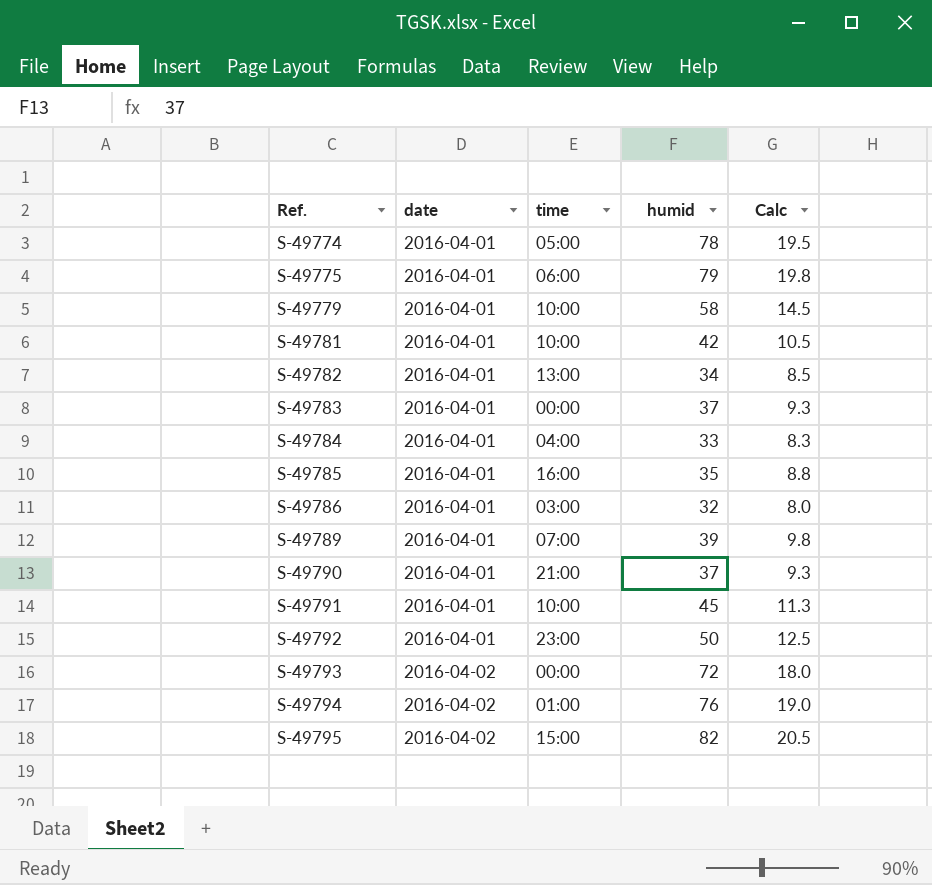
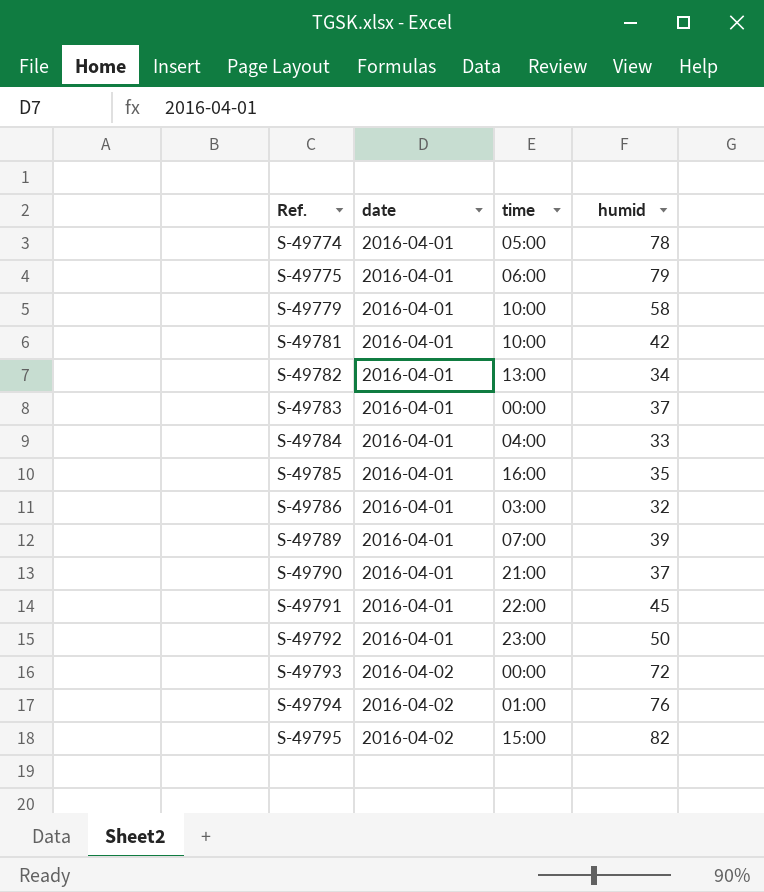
column Calc | formula: [humid] * 0.25 -> none
S-49791 | time: 10:00 -> 22:00

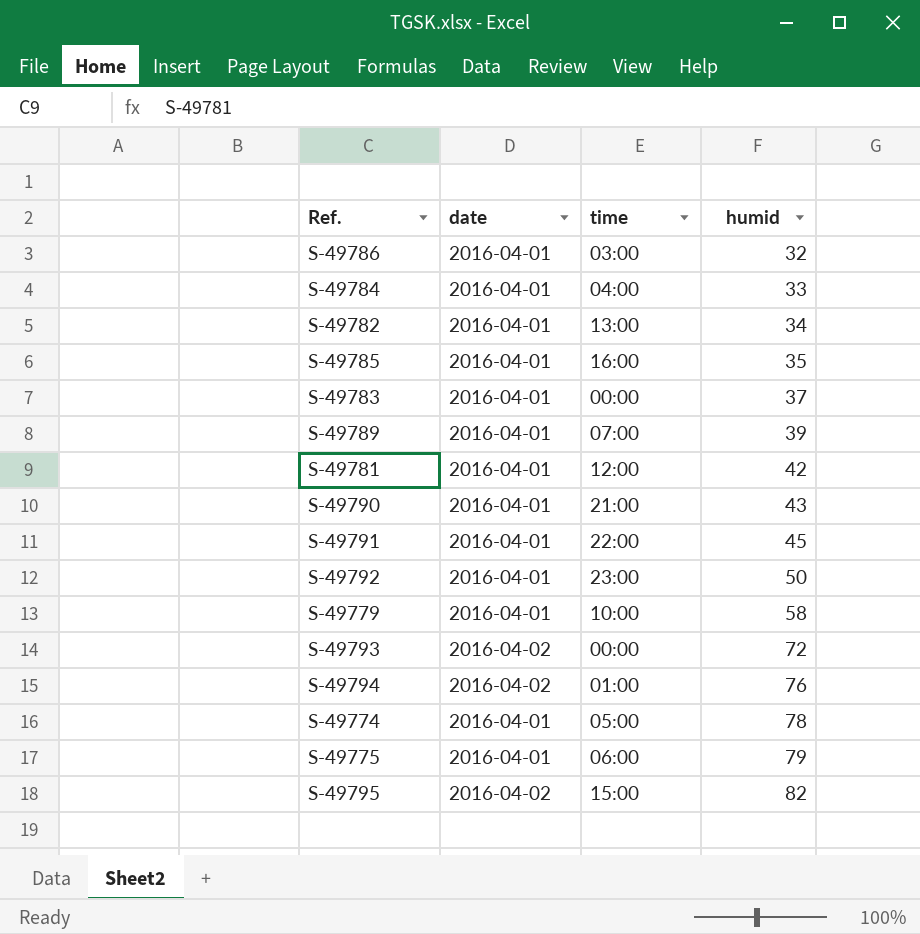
row order: Ref. ascending -> humid ascending
S-49781 | time: 10:00 -> 12:00
S-49790 | humid: 37 -> 43

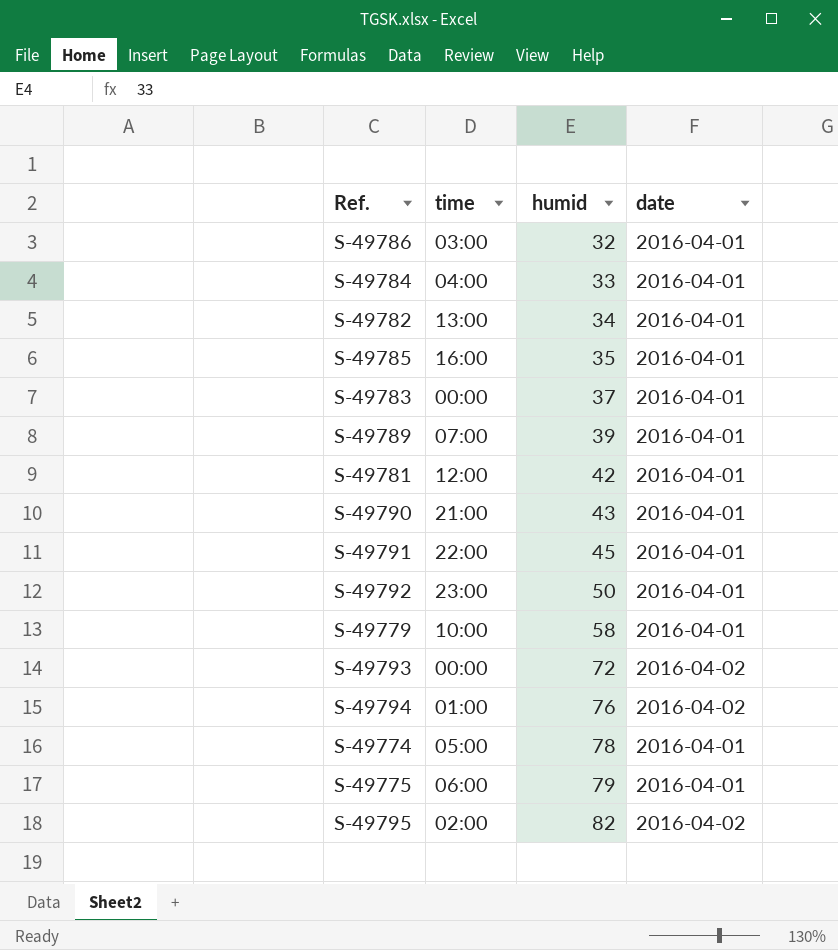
column date | position: 2 -> 4
S-49795 | time: 15:00 -> 02:00

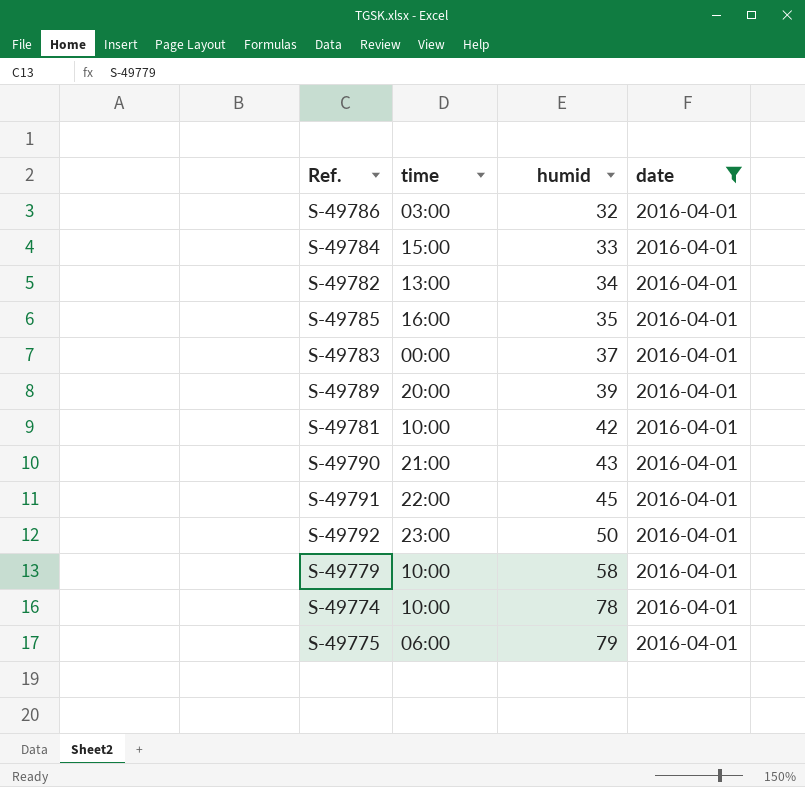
filter: none -> date = 2016-04-01
S-49784 | time: 04:00 -> 15:00
S-49789 | time: 07:00 -> 20:00
S-49781 | time: 12:00 -> 10:00
S-49774 | time: 05:00 -> 10:00

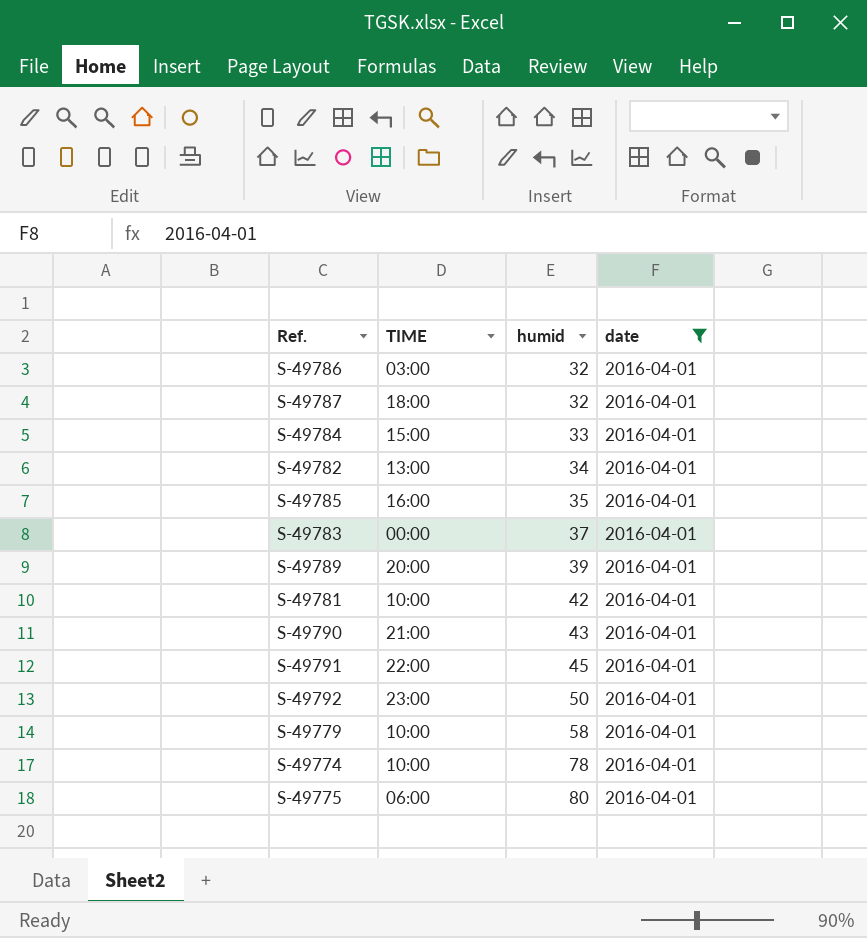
column name: time -> TIME
row S-49787: none -> 18:00 | 32 | 2016-04-01
S-49775 | humid: 79 -> 80

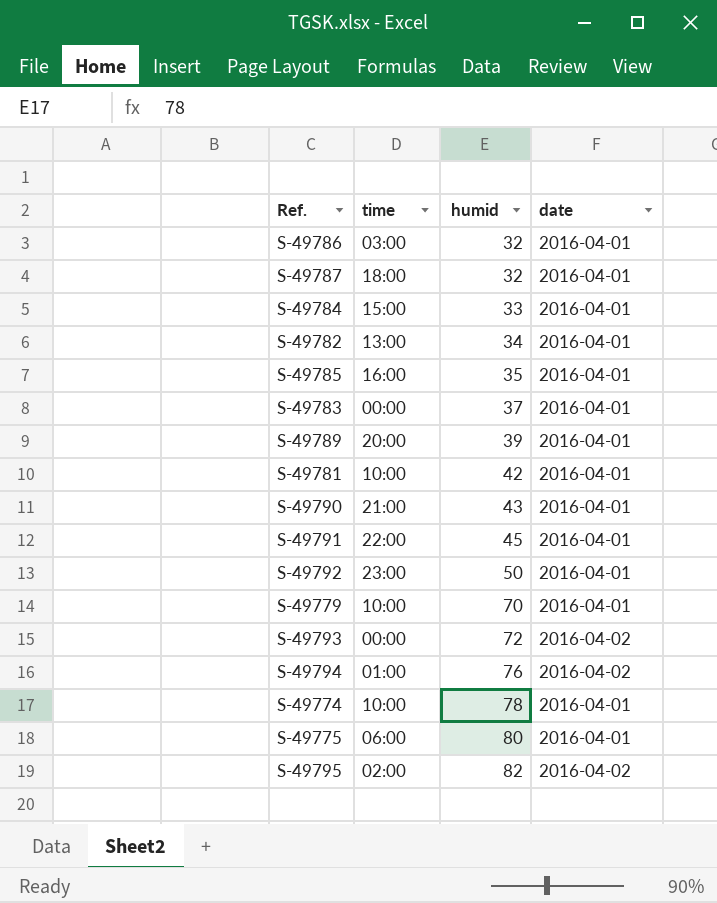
filter: date = 2016-04-01 -> none
column name: TIME -> time
S-49779 | humid: 58 -> 70

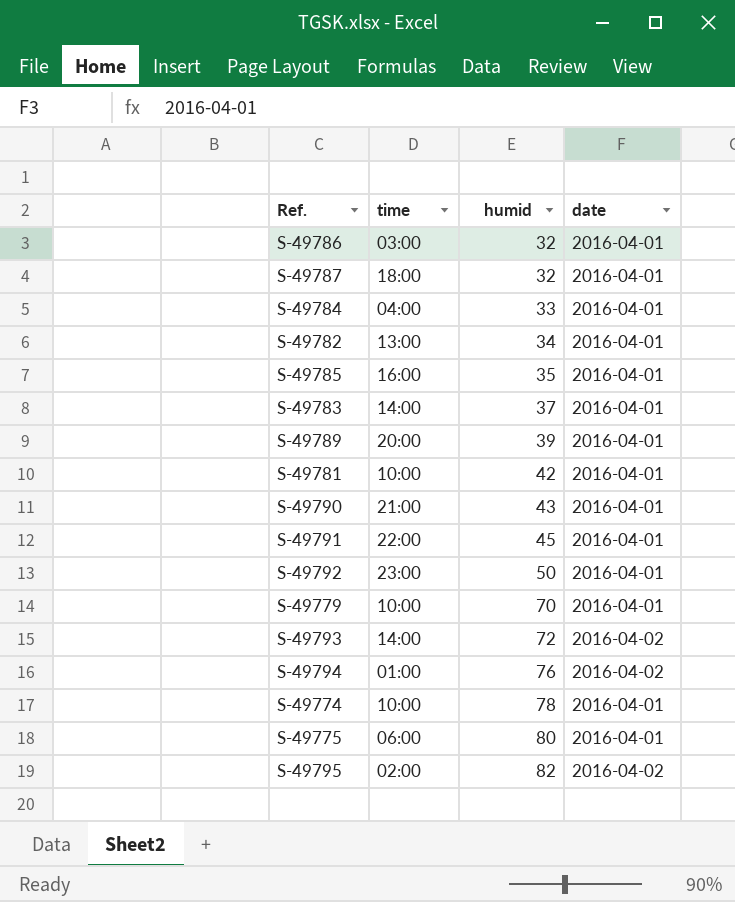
S-49784 | time: 15:00 -> 04:00
S-49783 | time: 00:00 -> 14:00
S-49793 | time: 00:00 -> 14:00

